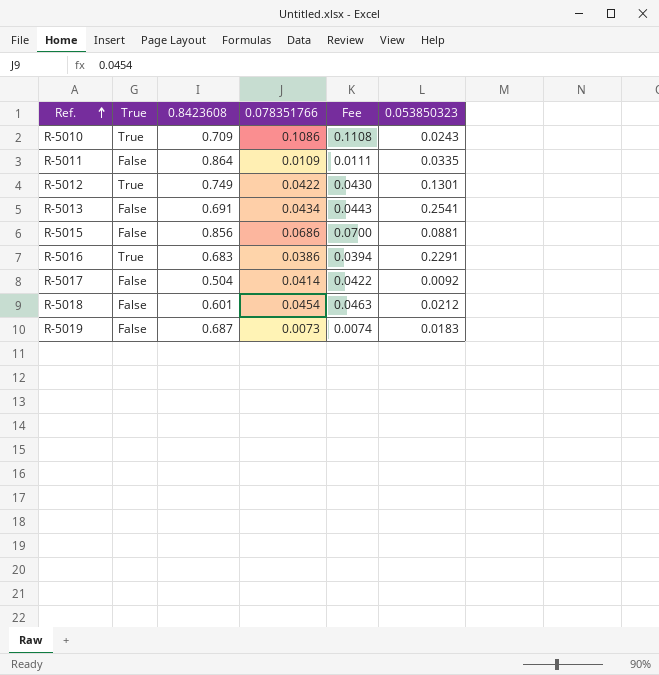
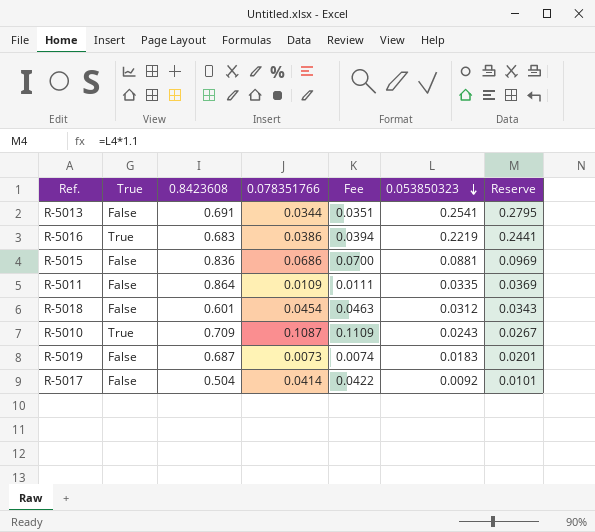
row order: Ref. ascending -> 0.053850323 descending
column Reserve | formula: none -> [0.053850323] * 1.1
row R-5012: True | 0.749 | 0.0422 | 0.0430 | 0.1301 -> none
R-5013 | 0.078351766: 0.0434 -> 0.0344
R-5013 | Fee: 0.0443 -> 0.0351
R-5016 | 0.053850323: 0.2291 -> 0.2219
R-5015 | 0.8423608: 0.856 -> 0.836
R-5018 | 0.053850323: 0.0212 -> 0.0312
R-5010 | 0.078351766: 0.1086 -> 0.1087
R-5010 | Fee: 0.1108 -> 0.1109

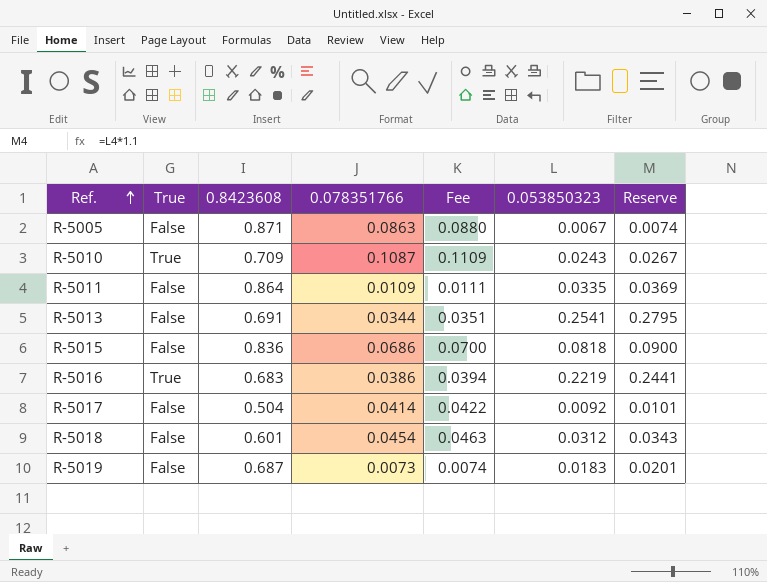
row order: 0.053850323 descending -> Ref. ascending
row R-5005: none -> False | 0.871 | 0.0863 | 0.0880 | 0.0067 | 0.0074
R-5015 | 0.053850323: 0.0881 -> 0.0818
R-5015 | Reserve: 0.0969 -> 0.0900

